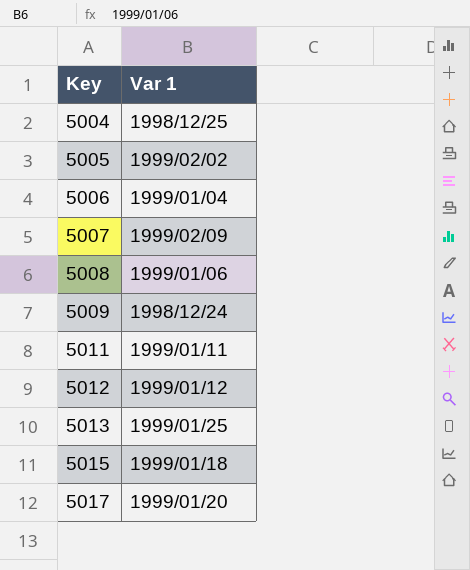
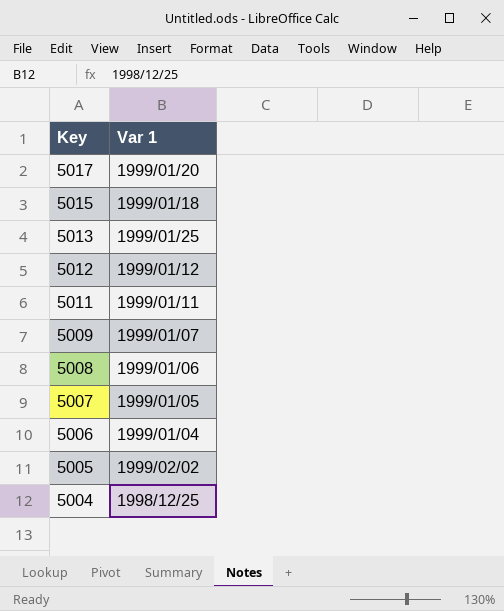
row order: Key ascending -> Key descending
5009 | Var 1: 1998/12/24 -> 1999/01/07
5007 | Var 1: 1999/02/09 -> 1999/01/05

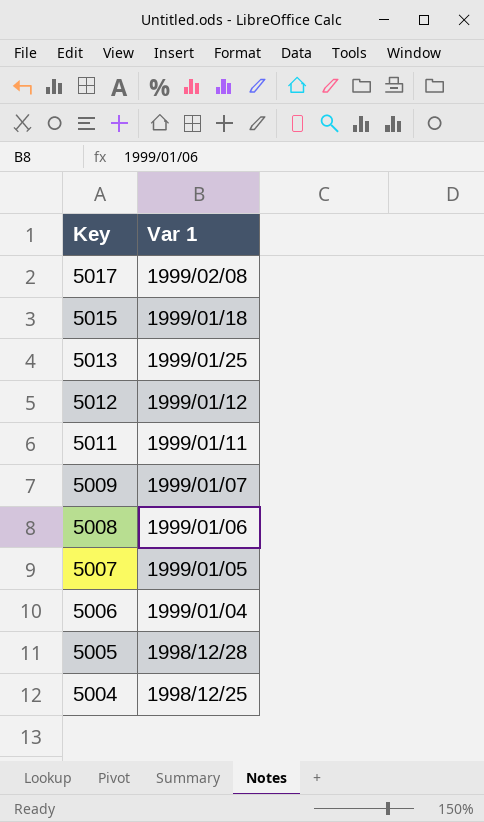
5017 | Var 1: 1999/01/20 -> 1999/02/08
5005 | Var 1: 1999/02/02 -> 1998/12/28

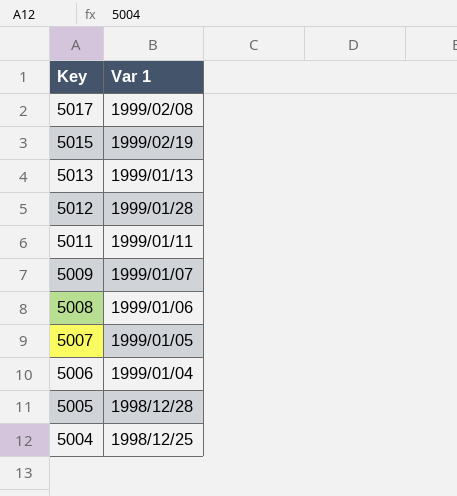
5015 | Var 1: 1999/01/18 -> 1999/02/19
5013 | Var 1: 1999/01/25 -> 1999/01/13
5012 | Var 1: 1999/01/12 -> 1999/01/28

